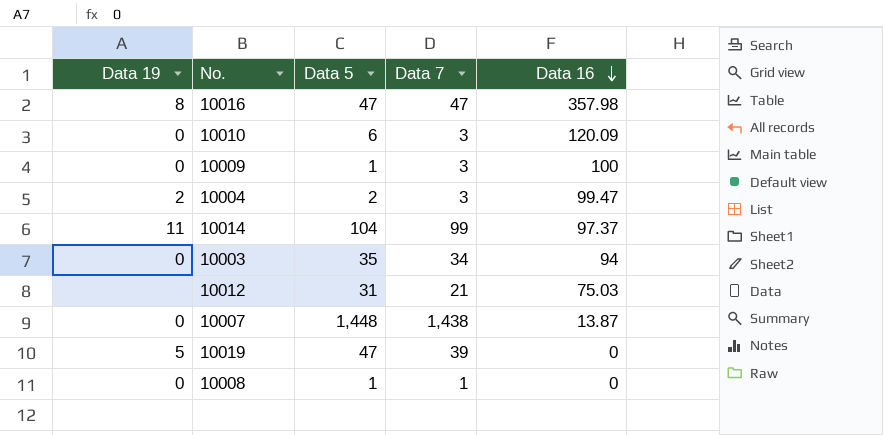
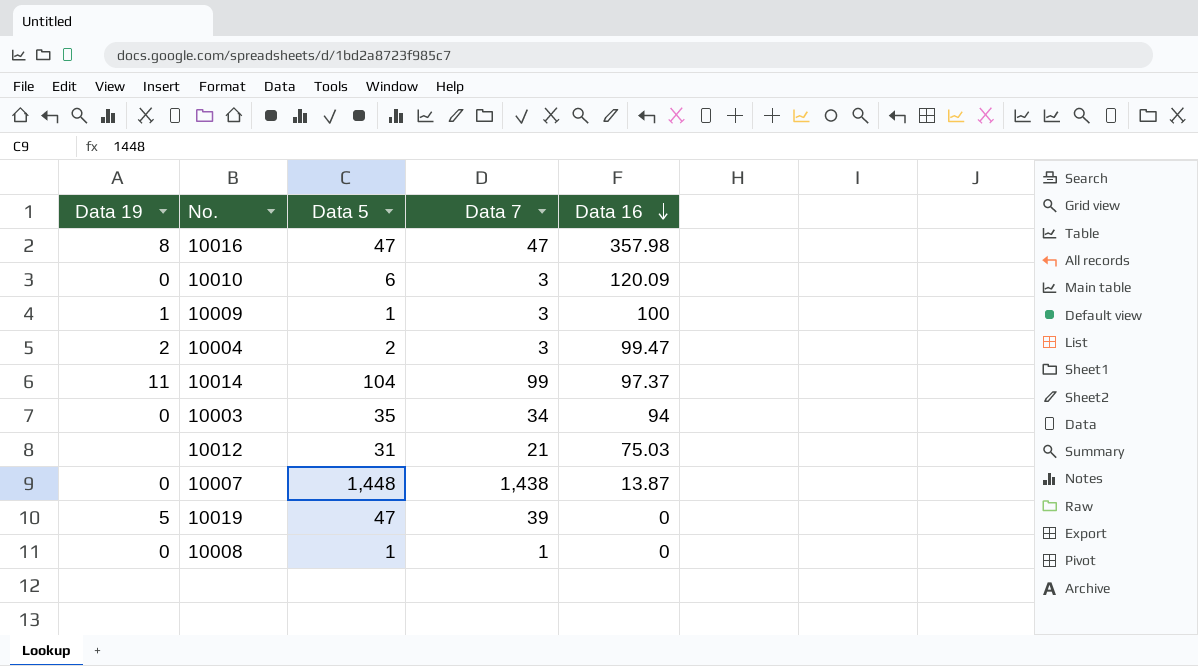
10009 | Data 19: 0 -> 1

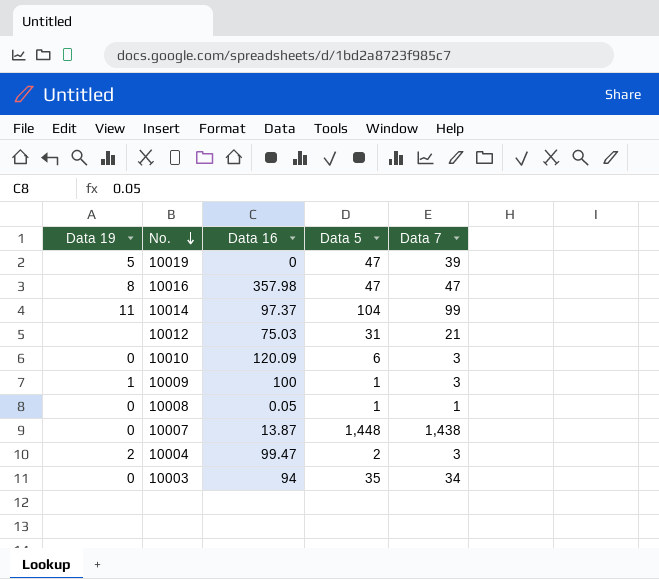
row order: Data 16 descending -> No. descending
column Data 16 | position: 5 -> 3
10008 | Data 16: 0 -> 0.05

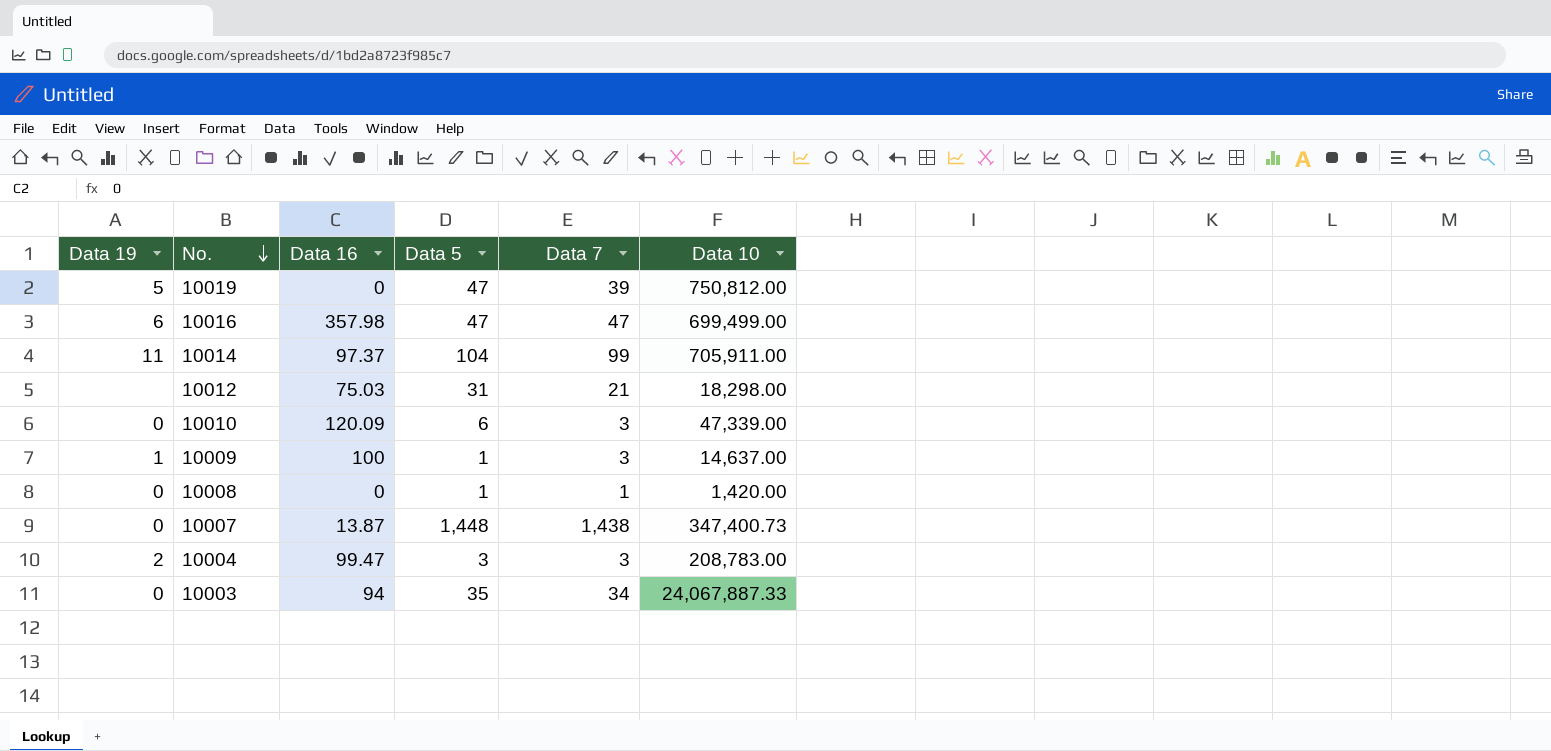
column Data 10 | position: none -> 6
10016 | Data 19: 8 -> 6
10008 | Data 16: 0.05 -> 0
10004 | Data 5: 2 -> 3

